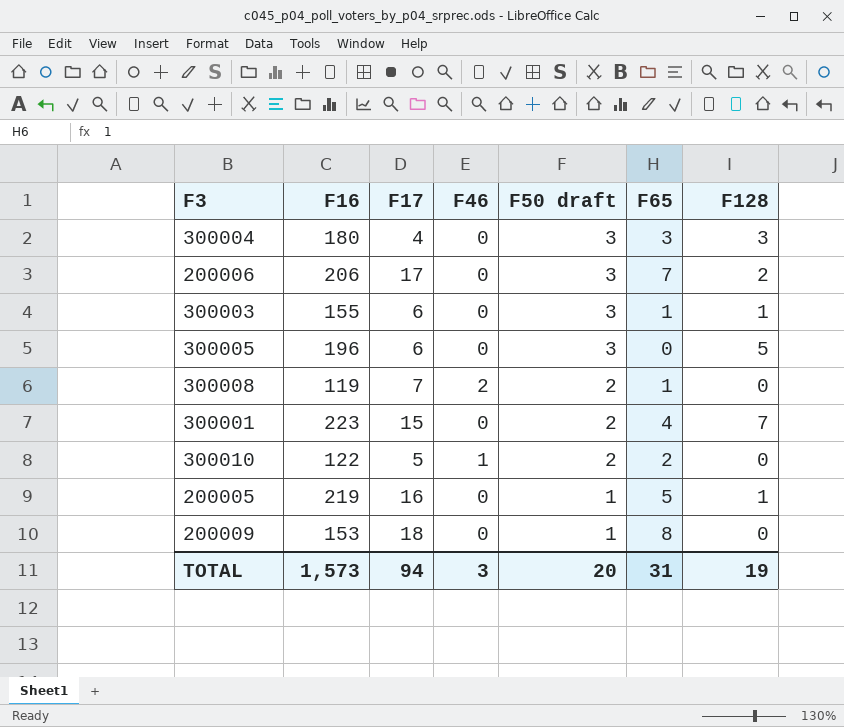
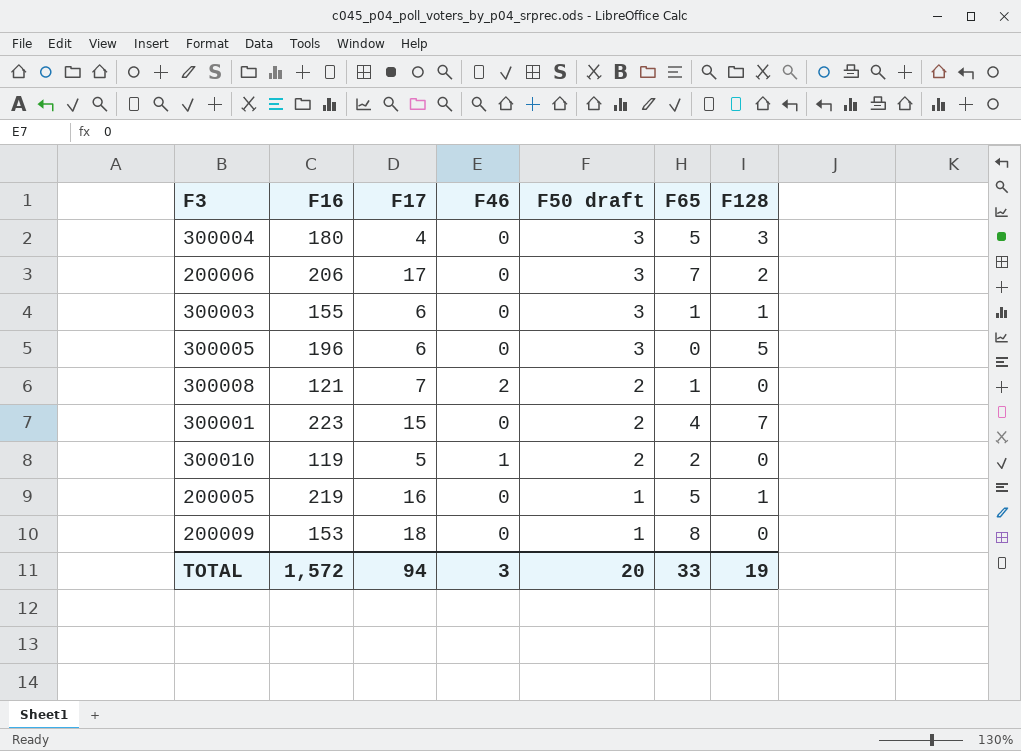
300004 | F65: 3 -> 5
300008 | F16: 119 -> 121
300010 | F16: 122 -> 119
TOTAL | F16: 1,573 -> 1,572
TOTAL | F65: 31 -> 33

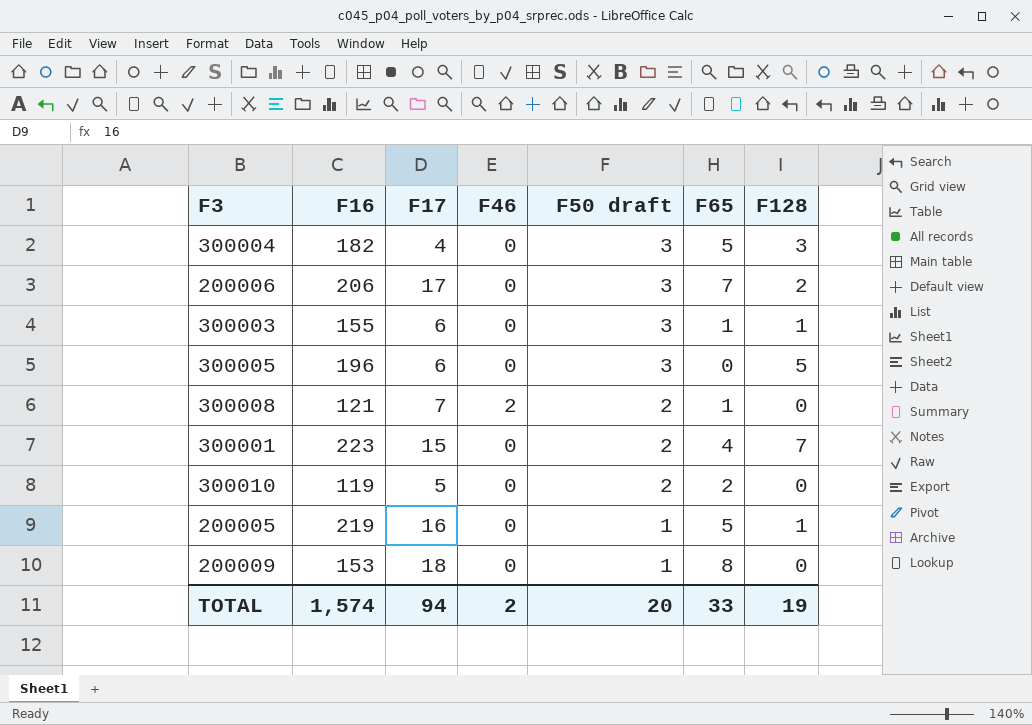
300004 | F16: 180 -> 182
300010 | F46: 1 -> 0
TOTAL | F16: 1,572 -> 1,574
TOTAL | F46: 3 -> 2

